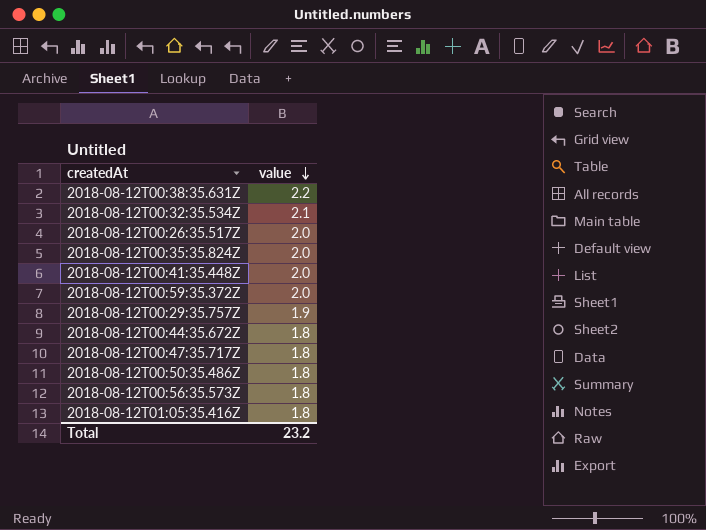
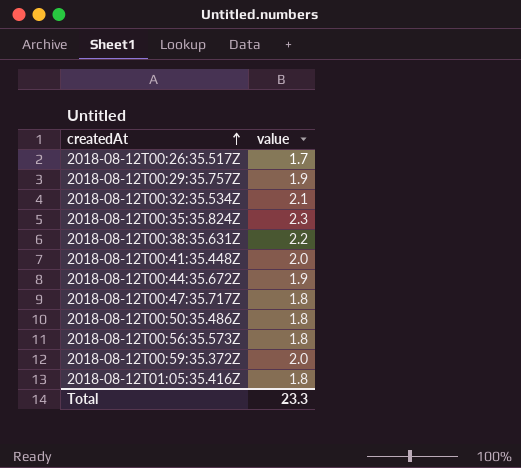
row order: value descending -> createdAt ascending
2018-08-12T00:26:35.517Z | value: 2.0 -> 1.7
2018-08-12T00:35:35.824Z | value: 2.0 -> 2.3
2018-08-12T00:44:35.672Z | value: 1.8 -> 1.9
Total | value: 23.2 -> 23.3

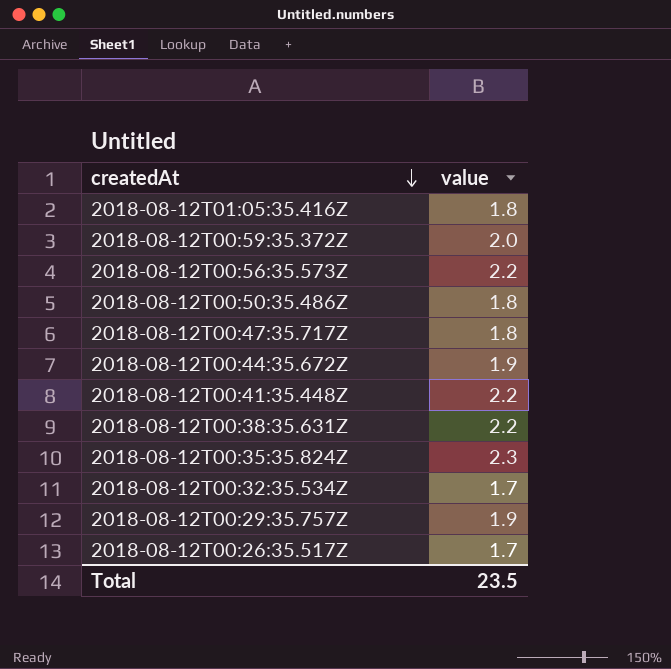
row order: createdAt ascending -> createdAt descending
2018-08-12T00:56:35.573Z | value: 1.8 -> 2.2
2018-08-12T00:41:35.448Z | value: 2.0 -> 2.2
2018-08-12T00:32:35.534Z | value: 2.1 -> 1.7
Total | value: 23.3 -> 23.5

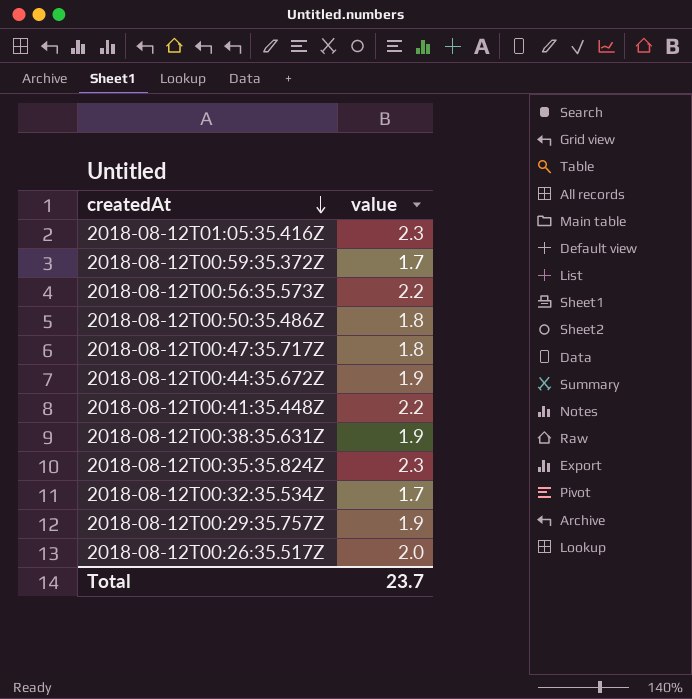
2018-08-12T01:05:35.416Z | value: 1.8 -> 2.3
2018-08-12T00:59:35.372Z | value: 2.0 -> 1.7
2018-08-12T00:38:35.631Z | value: 2.2 -> 1.9
2018-08-12T00:26:35.517Z | value: 1.7 -> 2.0
Total | value: 23.5 -> 23.7

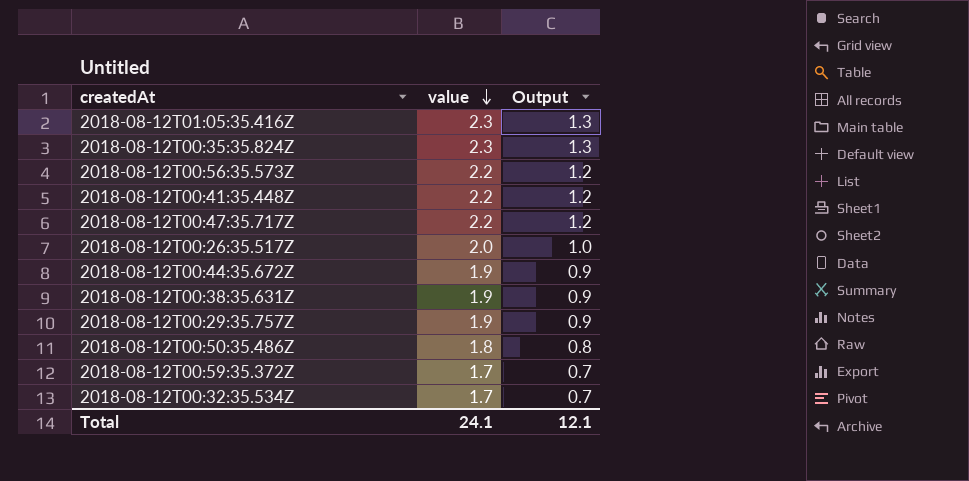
row order: createdAt descending -> value descending
column Output | formula: none -> [value] - 1
2018-08-12T00:47:35.717Z | value: 1.8 -> 2.2
Total | value: 23.7 -> 24.1

